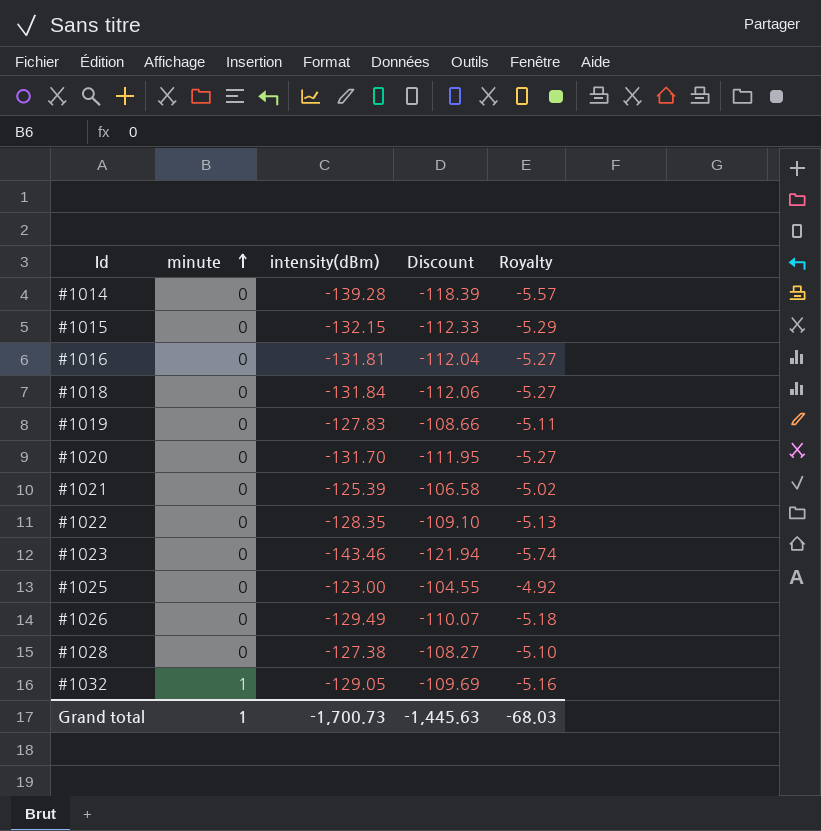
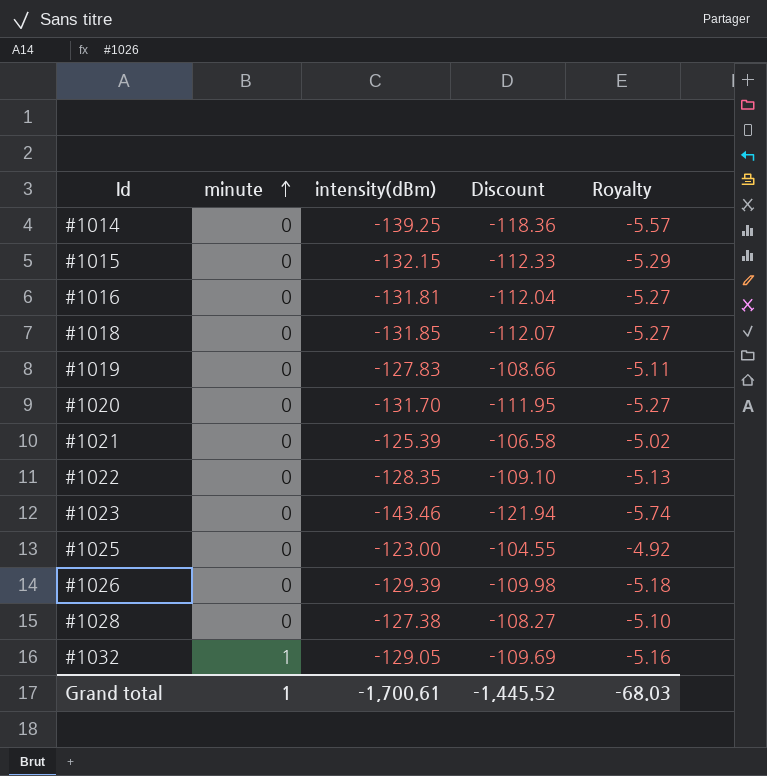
#1014 | intensity(dBm): -139.28 -> -139.25
#1014 | Discount: -118.39 -> -118.36
#1018 | intensity(dBm): -131.84 -> -131.85
#1018 | Discount: -112.06 -> -112.07
#1026 | intensity(dBm): -129.49 -> -129.39
#1026 | Discount: -110.07 -> -109.98
Grand total | intensity(dBm): -1,700.73 -> -1,700.61
Grand total | Discount: -1,445.63 -> -1,445.52

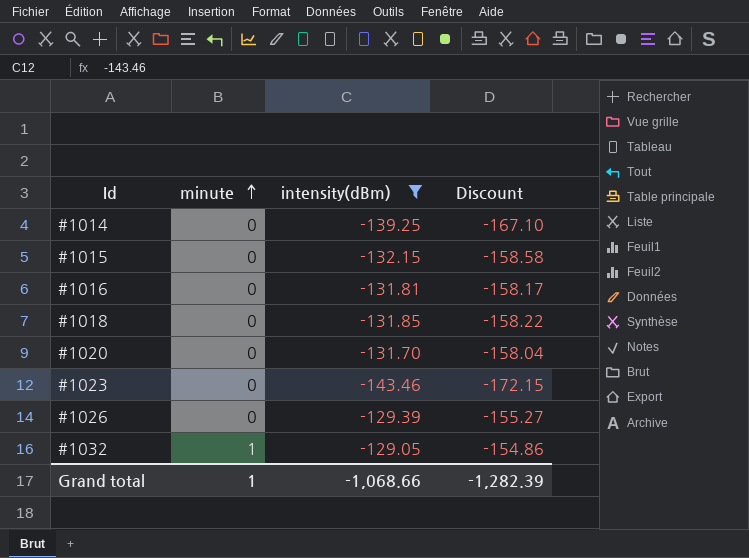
filter: none -> intensity(dBm) <= -129.05
column Royalty | formula: [intensity(dBm)] * 0.04 -> none
column Discount | formula: [intensity(dBm)] * 0.85 -> [intensity(dBm)] * 1.2
Grand total | intensity(dBm): -1,700.61 -> -1,068.66
Grand total | Discount: -1,445.52 -> -1,282.39

